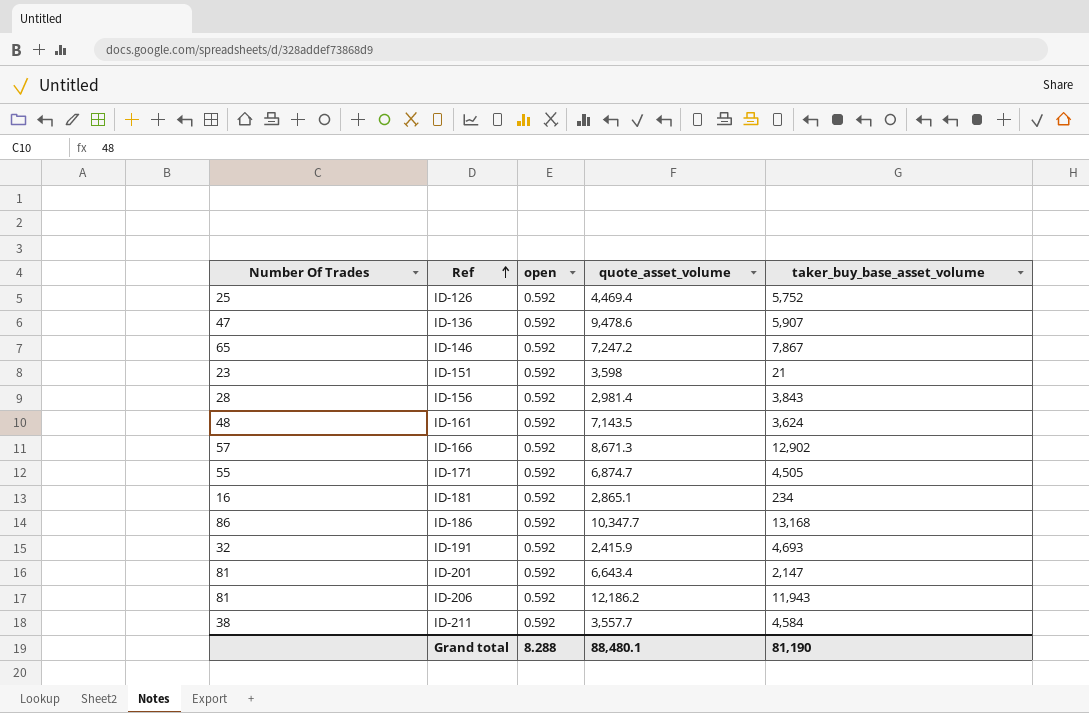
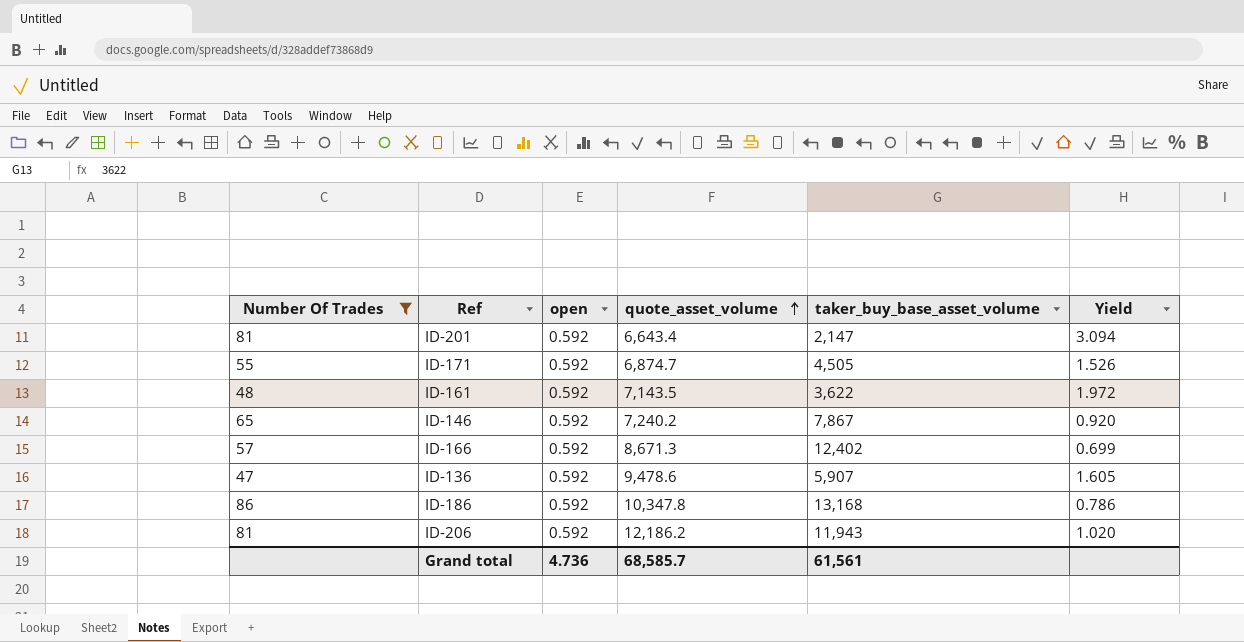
filter: none -> Number Of Trades >= 47
row order: Ref ascending -> quote_asset_volume ascending
column Yield | formula: none -> [quote_asset_volume] / [taker_buy_base_asset_volume]
ID-161 | taker_buy_base_asset_volume: 3,624 -> 3,622
ID-146 | quote_asset_volume: 7,247.2 -> 7,240.2
ID-166 | taker_buy_base_asset_volume: 12,902 -> 12,402
ID-186 | quote_asset_volume: 10,347.7 -> 10,347.8
Grand total | open: 8.288 -> 4.736
Grand total | quote_asset_volume: 88,480.1 -> 68,585.7
Grand total | taker_buy_base_asset_volume: 81,190 -> 61,561

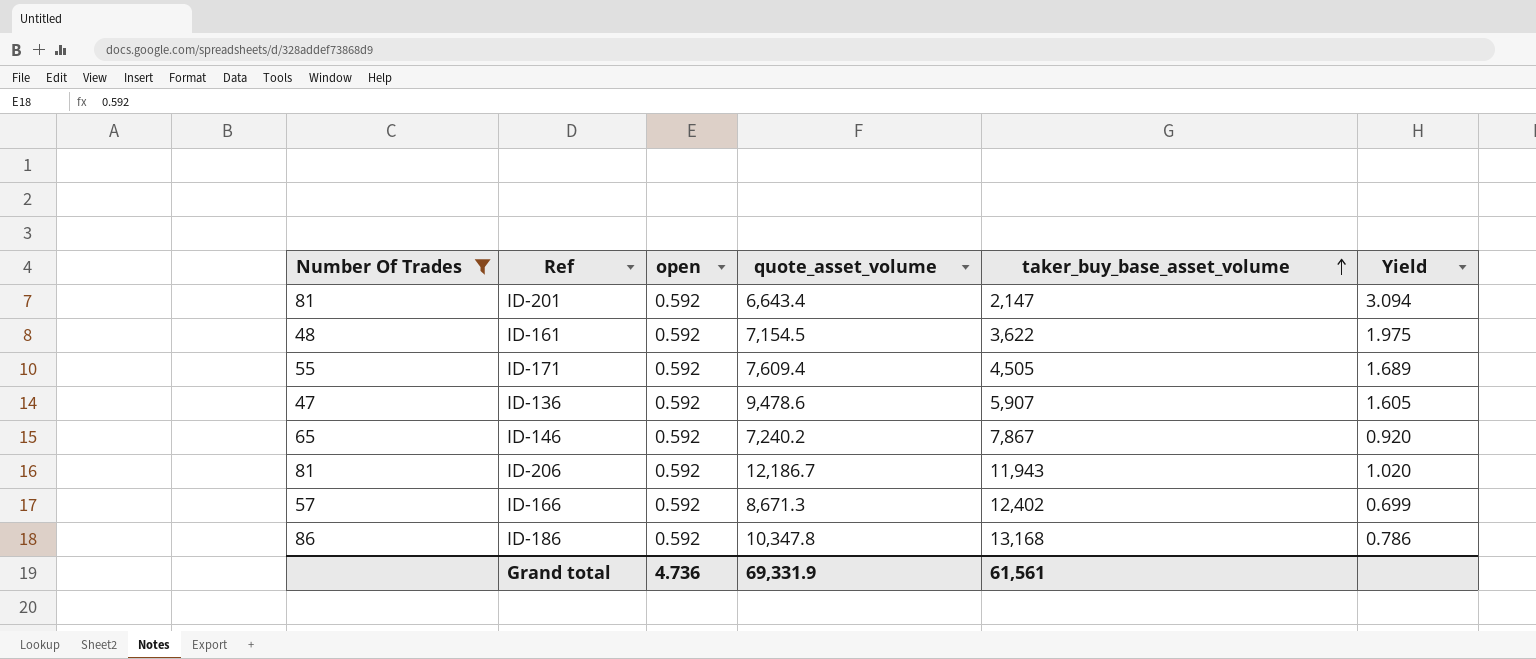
row order: quote_asset_volume ascending -> taker_buy_base_asset_volume ascending
ID-161 | quote_asset_volume: 7,143.5 -> 7,154.5
ID-161 | Yield: 1.972 -> 1.975
ID-171 | quote_asset_volume: 6,874.7 -> 7,609.4
ID-171 | Yield: 1.526 -> 1.689
ID-206 | quote_asset_volume: 12,186.2 -> 12,186.7
Grand total | quote_asset_volume: 68,585.7 -> 69,331.9

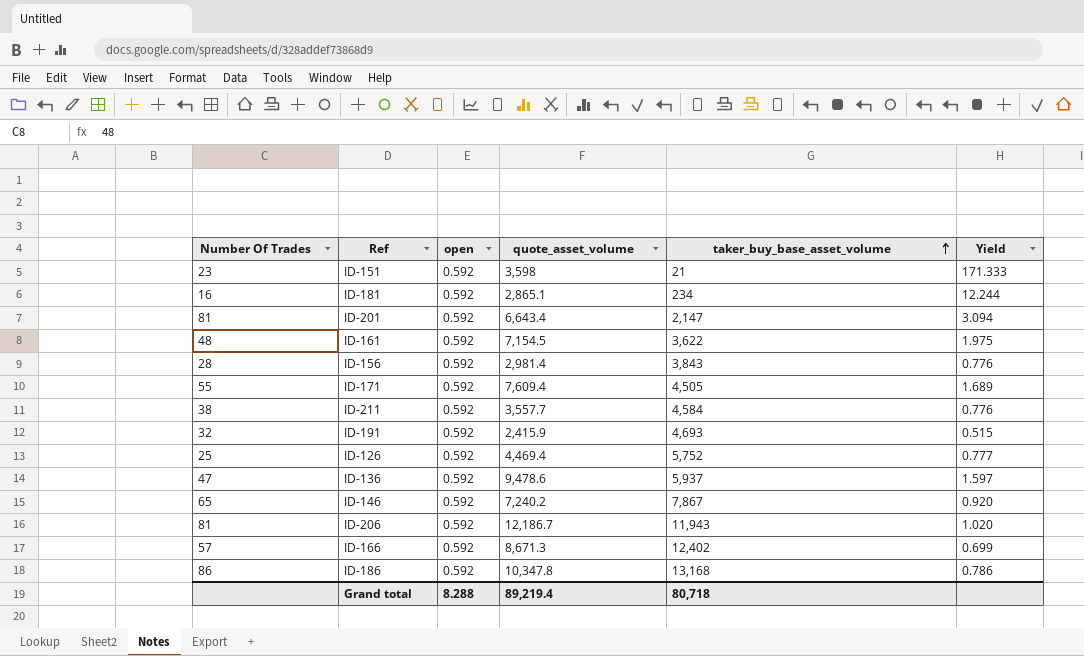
filter: Number Of Trades >= 47 -> none
ID-136 | taker_buy_base_asset_volume: 5,907 -> 5,937
ID-136 | Yield: 1.605 -> 1.597
Grand total | open: 4.736 -> 8.288
Grand total | quote_asset_volume: 69,331.9 -> 89,219.4
Grand total | taker_buy_base_asset_volume: 61,561 -> 80,718

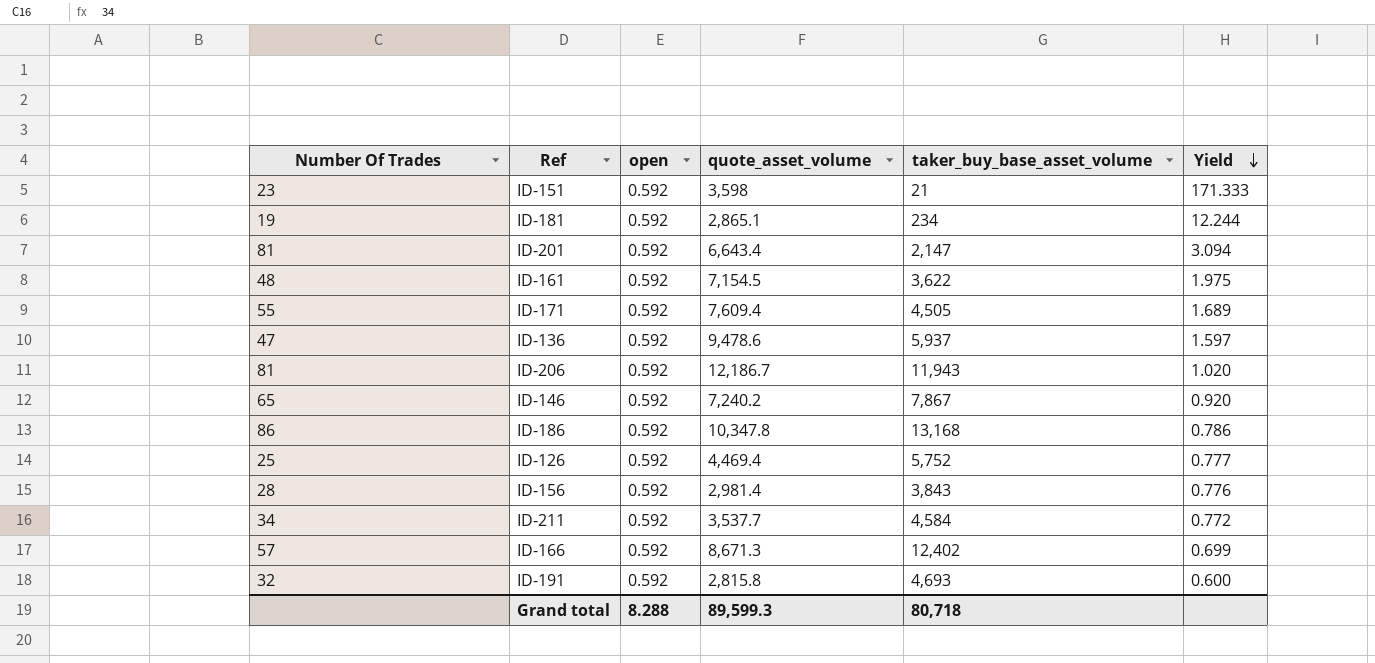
row order: taker_buy_base_asset_volume ascending -> Yield descending
ID-181 | Number Of Trades: 16 -> 19
ID-211 | Number Of Trades: 38 -> 34
ID-211 | quote_asset_volume: 3,557.7 -> 3,537.7
ID-211 | Yield: 0.776 -> 0.772
ID-191 | quote_asset_volume: 2,415.9 -> 2,815.8
ID-191 | Yield: 0.515 -> 0.600
Grand total | quote_asset_volume: 89,219.4 -> 89,599.3

